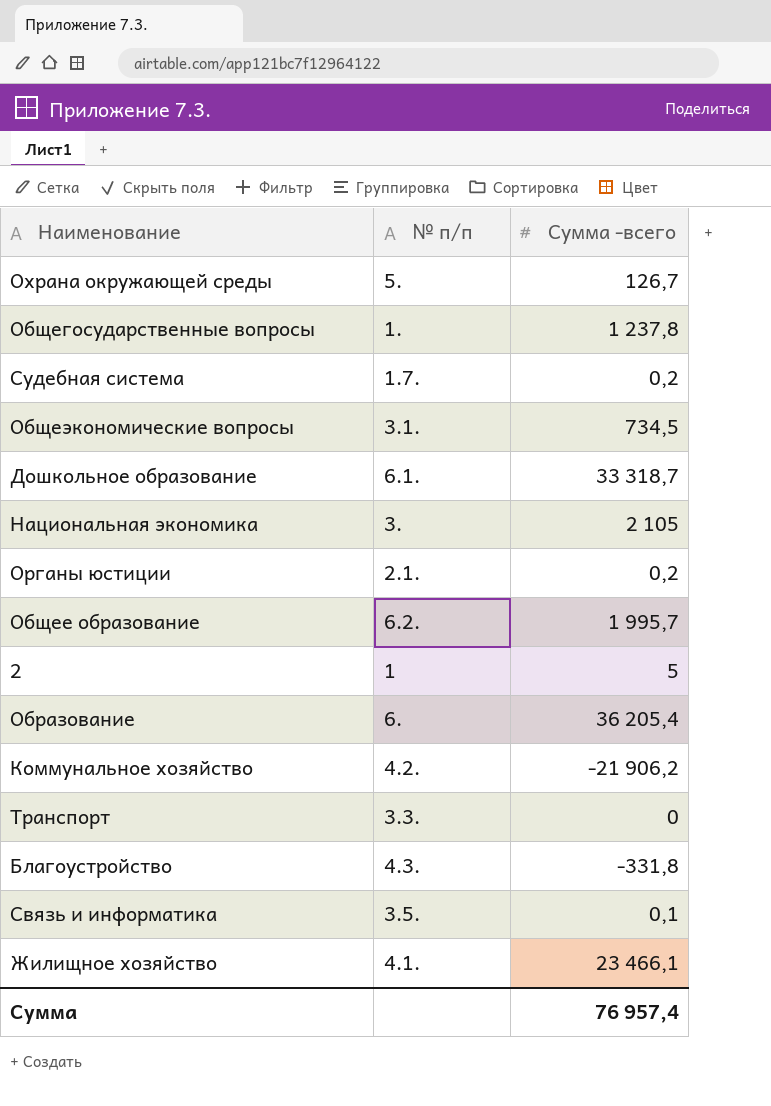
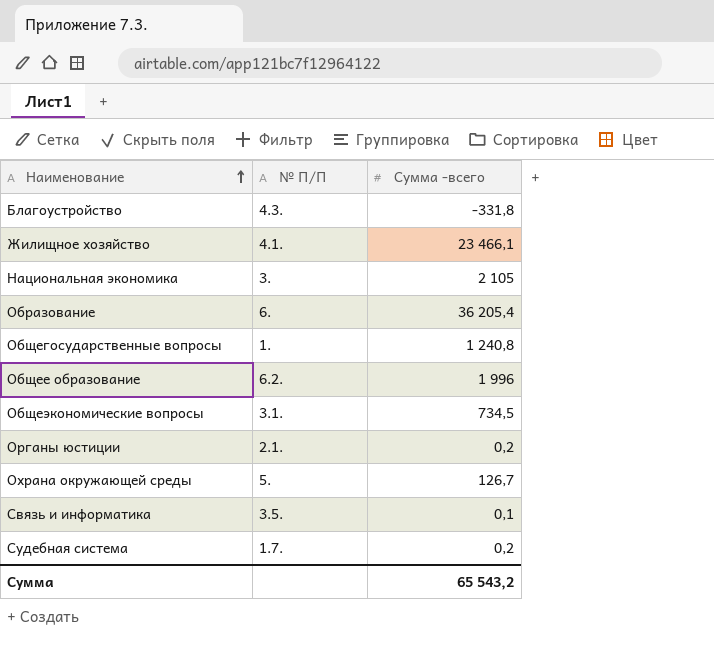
row order: none -> Наименование ascending
column name: № п/п -> № П/П
row Дошкольное образование: 6.1. | 33 318,7 -> none
row 2: 1 | 5 -> none
row Коммунальное хозяйство: 4.2. | -21 906,2 -> none
row Транспорт: 3.3. | 0 -> none
Общегосударственные вопросы | Сумма -всего: 1 237,8 -> 1 240,8
Общее образование | Сумма -всего: 1 995,7 -> 1 996
Сумма | Сумма -всего: 76 957,4 -> 65 543,2

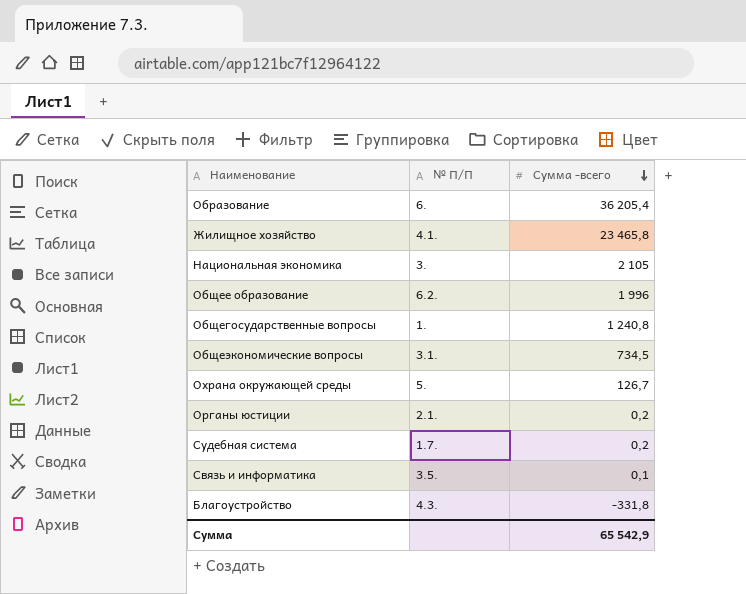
row order: Наименование ascending -> Сумма -всего descending
Жилищное хозяйство | Сумма -всего: 23 466,1 -> 23 465,8
Сумма | Сумма -всего: 65 543,2 -> 65 542,9

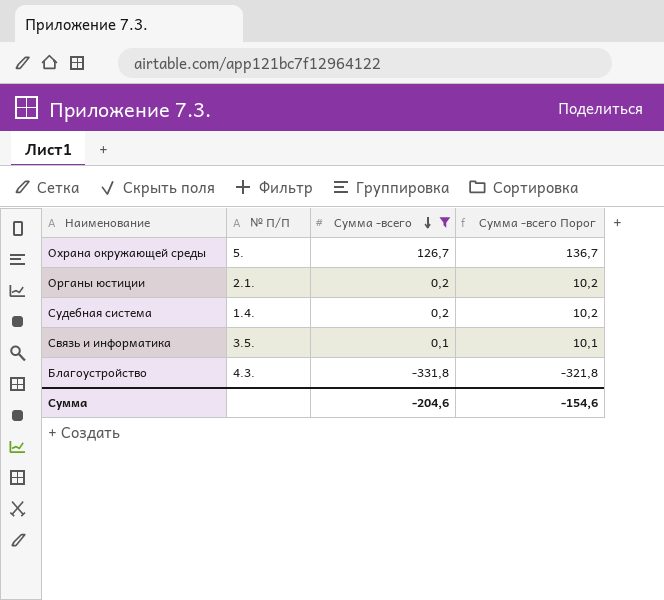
filter: none -> Сумма -всего <= 126,7
column Сумма -всего Порог | formula: none -> [Сумма -всего] + 10
Судебная система | № П/П: 1.7. -> 1.4.
Сумма | Сумма -всего: 65 542,9 -> -204,6

